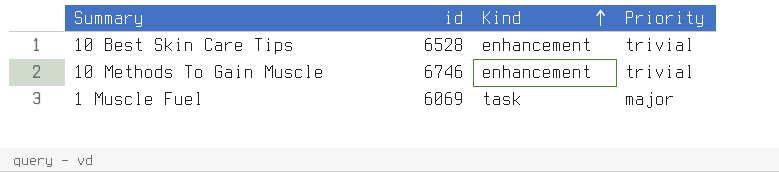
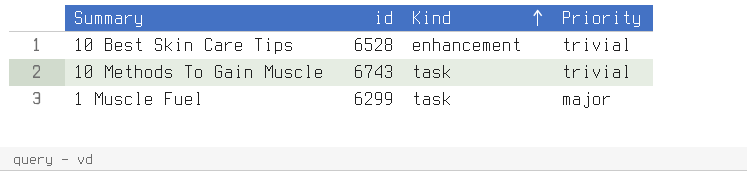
10 Methods To Gain Muscle | id: 6746 -> 6743
10 Methods To Gain Muscle | Kind: enhancement -> task
1 Muscle Fuel | id: 6069 -> 6299

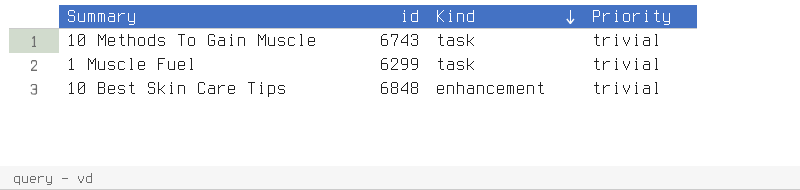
row order: Kind ascending -> Kind descending
1 Muscle Fuel | Priority: major -> trivial
10 Best Skin Care Tips | id: 6528 -> 6848

